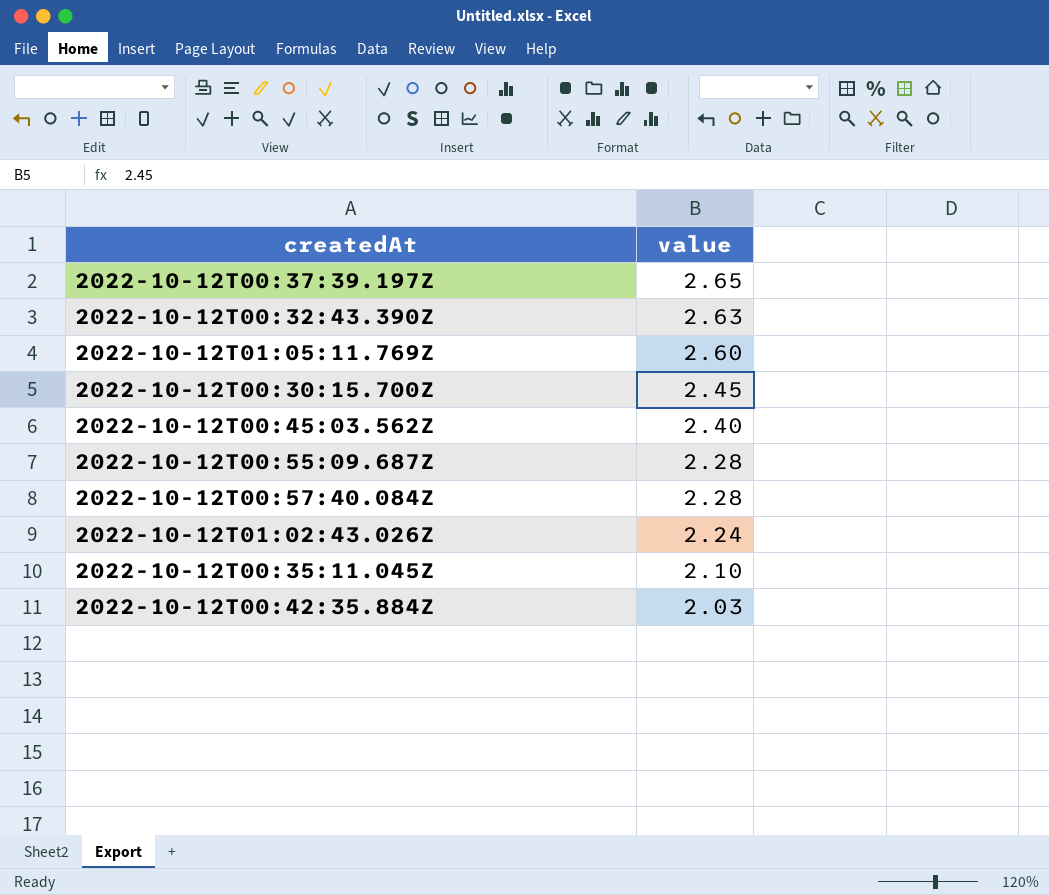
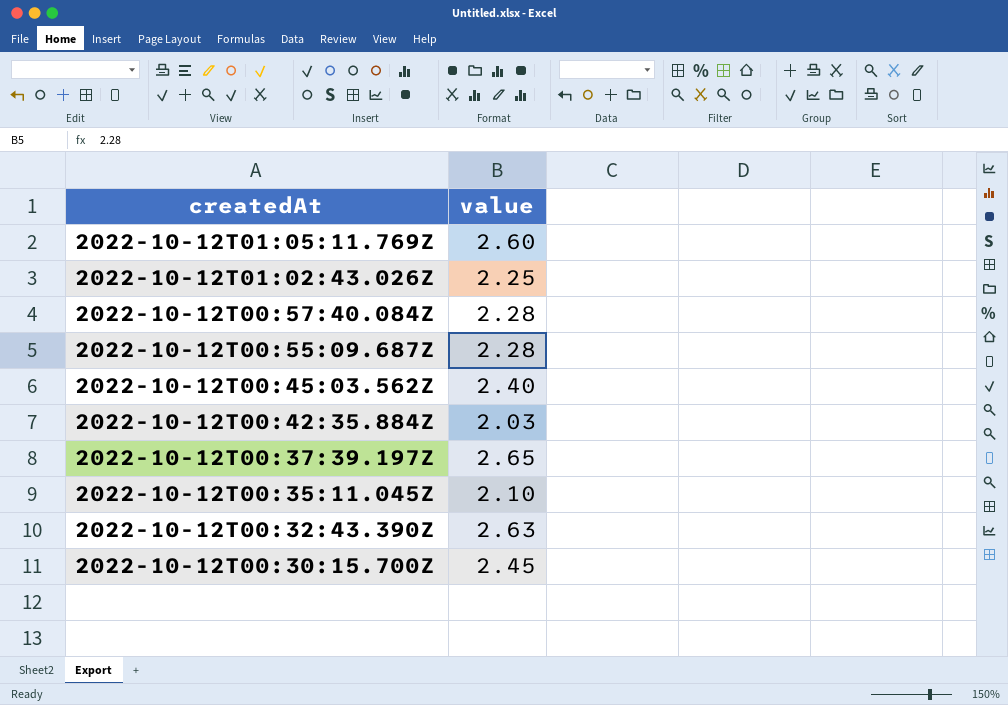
row order: value descending -> createdAt descending
2022-10-12T01:02:43.026Z | value: 2.24 -> 2.25

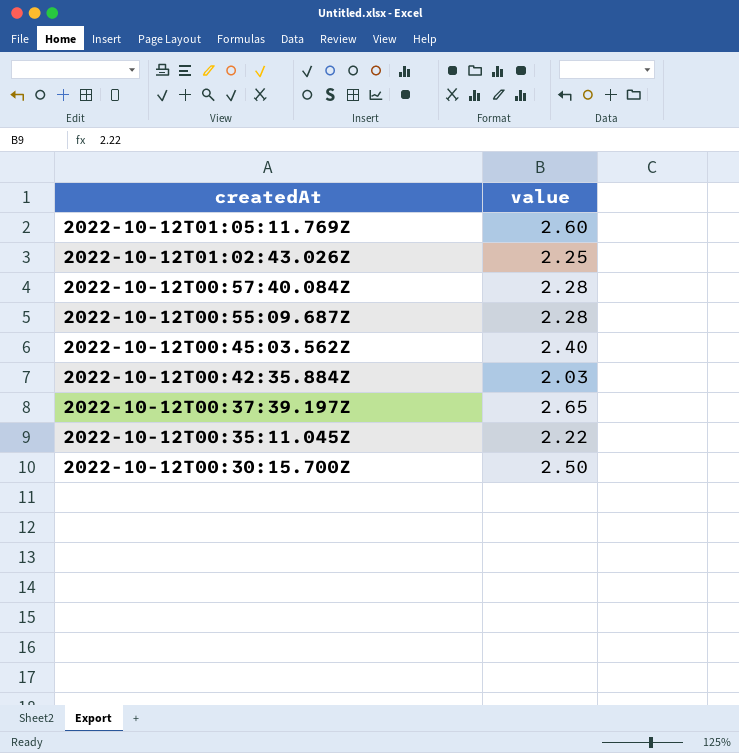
row 2022-10-12T00:32:43.390Z: 2.63 -> none
2022-10-12T00:35:11.045Z | value: 2.10 -> 2.22
2022-10-12T00:30:15.700Z | value: 2.45 -> 2.50

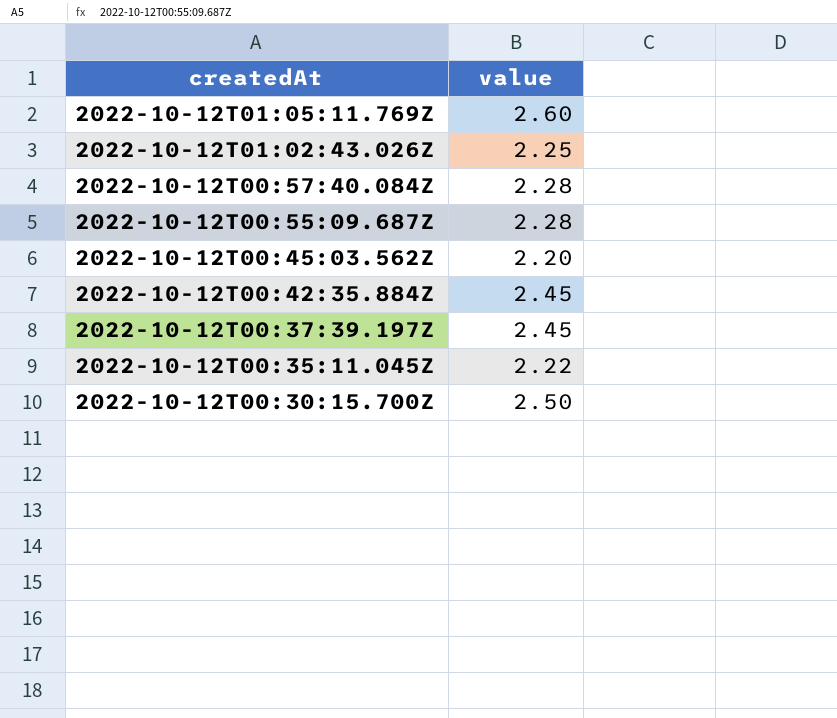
2022-10-12T00:45:03.562Z | value: 2.40 -> 2.20
2022-10-12T00:42:35.884Z | value: 2.03 -> 2.45
2022-10-12T00:37:39.197Z | value: 2.65 -> 2.45

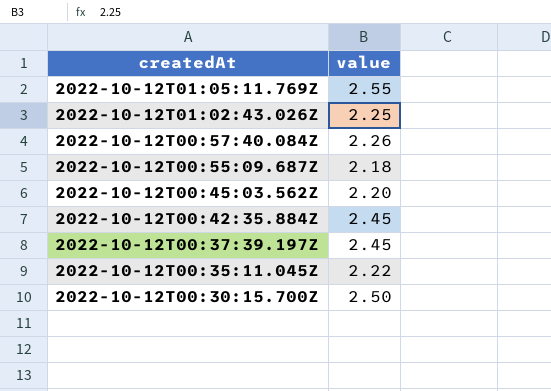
2022-10-12T01:05:11.769Z | value: 2.60 -> 2.55
2022-10-12T00:57:40.084Z | value: 2.28 -> 2.26
2022-10-12T00:55:09.687Z | value: 2.28 -> 2.18

